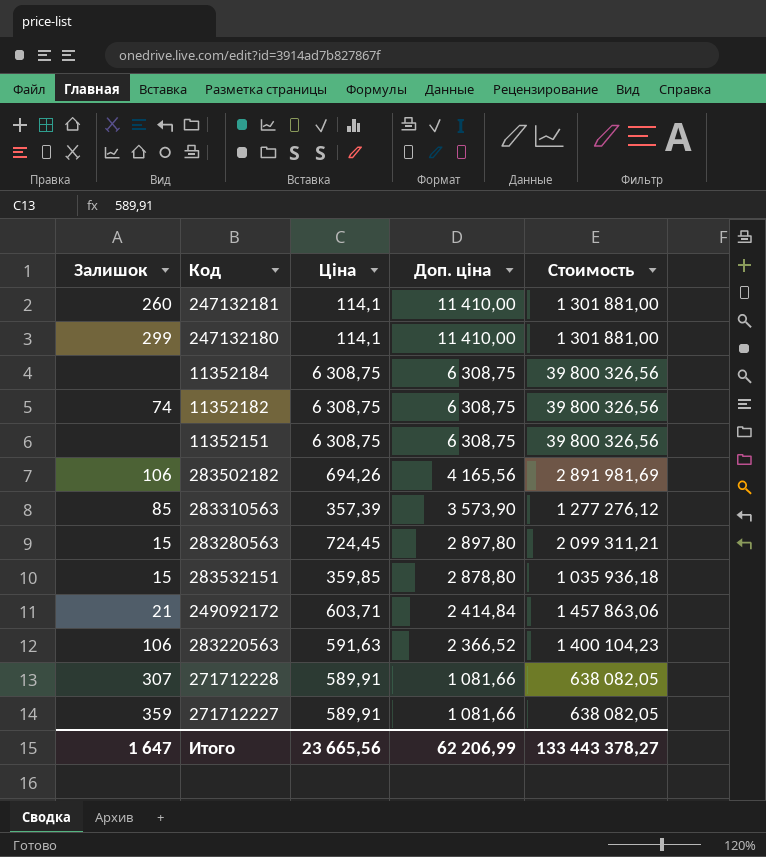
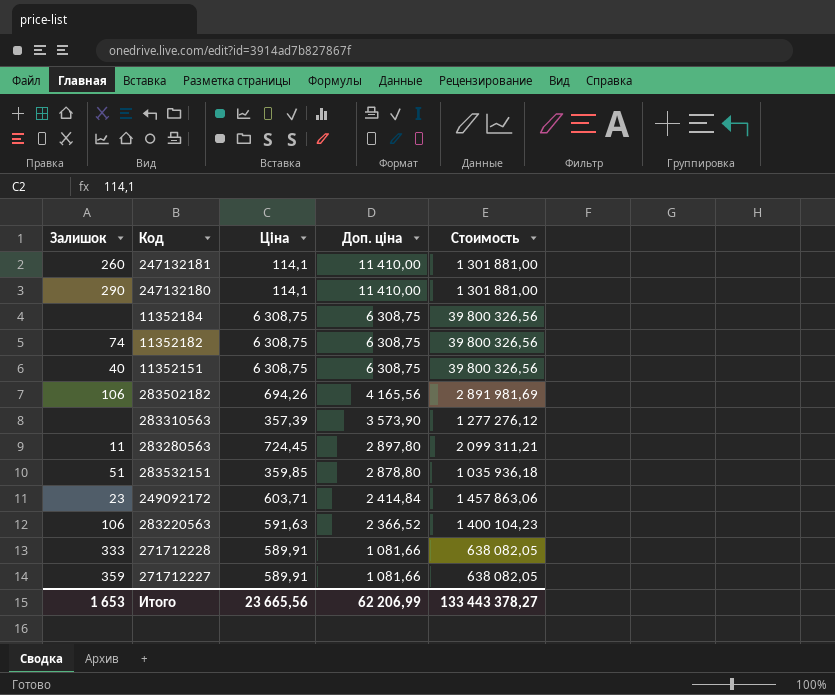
247132180 | Залишок: 299 -> 290
11352151 | Залишок: none -> 40
283310563 | Залишок: 85 -> none
283280563 | Залишок: 15 -> 11
283532151 | Залишок: 15 -> 51
249092172 | Залишок: 21 -> 23
271712228 | Залишок: 307 -> 333
Итого | Залишок: 1 647 -> 1 653

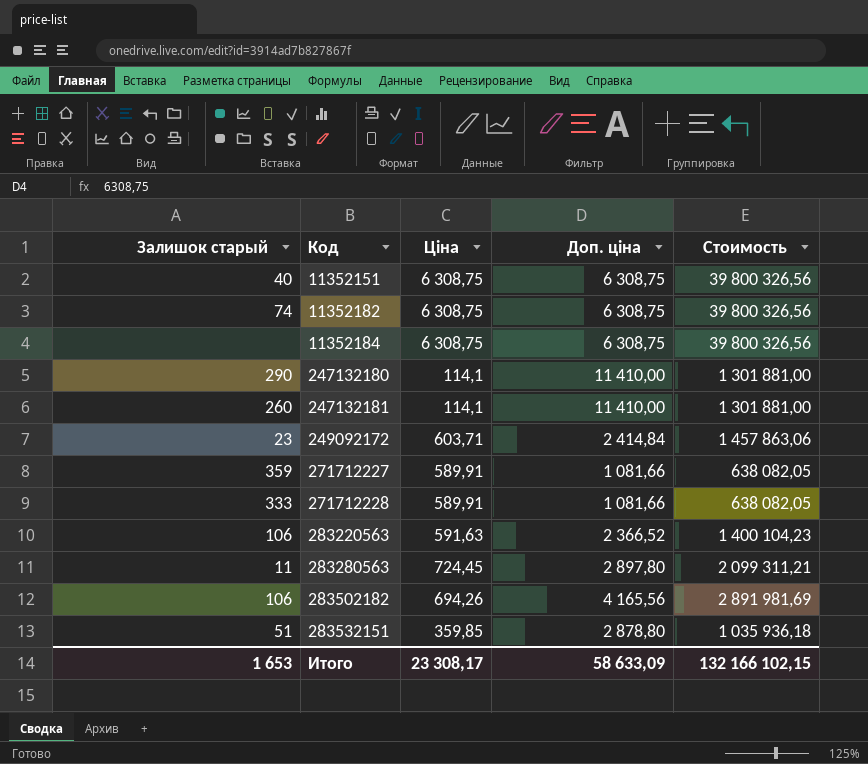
row order: Доп. ціна descending -> Код ascending
column name: Залишок -> Залишок старый
row 283310563: none | 357,39 | 3 573,90 | 1 277 276,12 -> none
Итого | Ціна: 23 665,56 -> 23 308,17
Итого | Доп. ціна: 62 206,99 -> 58 633,09
Итого | Стоимость: 133 443 378,27 -> 132 166 102,15

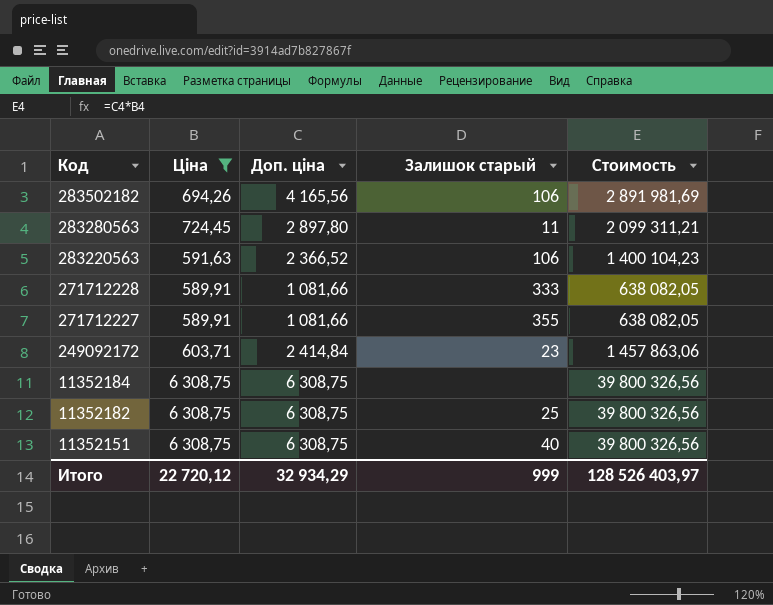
filter: none -> Ціна >= 589,91
row order: Код ascending -> Код descending
column Залишок старый | position: 1 -> 4
271712227 | Залишок старый: 359 -> 355
11352182 | Залишок старый: 74 -> 25
Итого | Ціна: 23 308,17 -> 22 720,12
Итого | Доп. ціна: 58 633,09 -> 32 934,29
Итого | Залишок старый: 1 653 -> 999
Итого | Стоимость: 132 166 102,15 -> 128 526 403,97

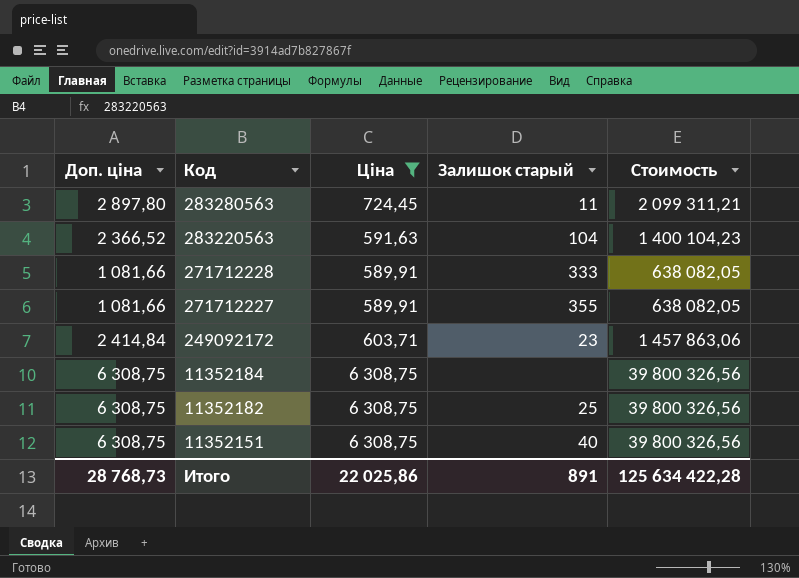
column Доп. ціна | position: 3 -> 1
row 283502182: 694,26 | 4 165,56 | 106 | 2 891 981,69 -> none
283220563 | Залишок старый: 106 -> 104
Итого | Доп. ціна: 32 934,29 -> 28 768,73
Итого | Ціна: 22 720,12 -> 22 025,86
Итого | Залишок старый: 999 -> 891
Итого | Стоимость: 128 526 403,97 -> 125 634 422,28

